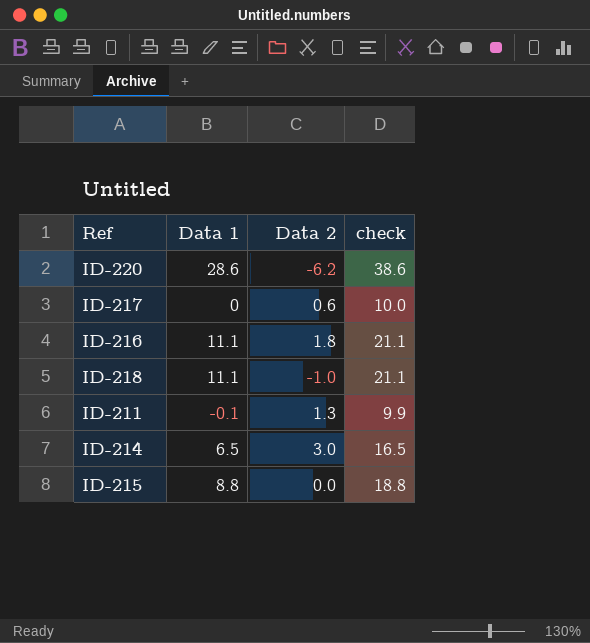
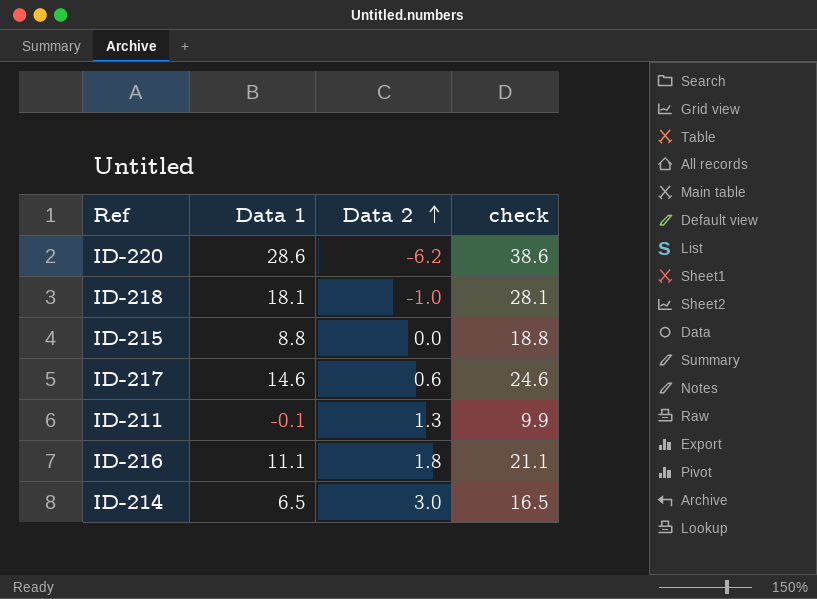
row order: none -> Data 2 ascending
ID-218 | Data 1: 11.1 -> 18.1
ID-218 | check: 21.1 -> 28.1
ID-217 | Data 1: 0 -> 14.6
ID-217 | check: 10.0 -> 24.6

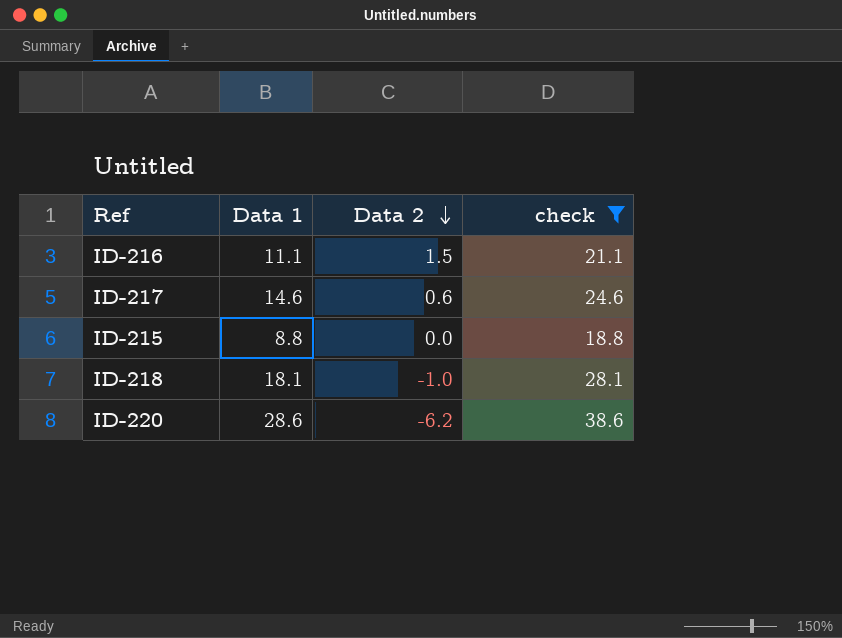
filter: none -> check >= 18.8
row order: Data 2 ascending -> Data 2 descending
ID-216 | Data 2: 1.8 -> 1.5

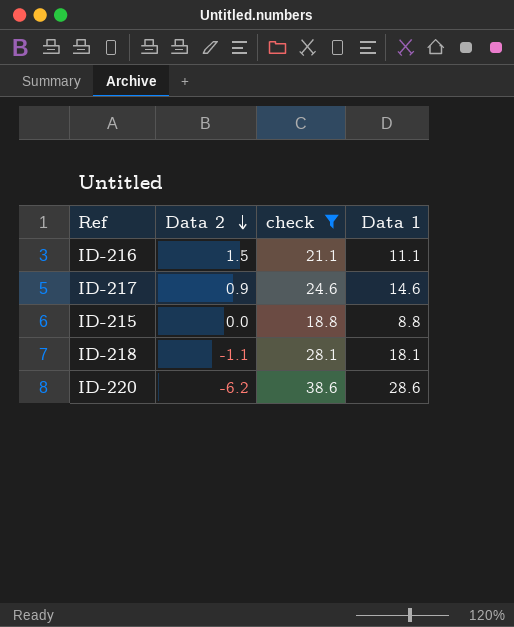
column Data 1 | position: 2 -> 4
ID-217 | Data 2: 0.6 -> 0.9
ID-218 | Data 2: -1.0 -> -1.1

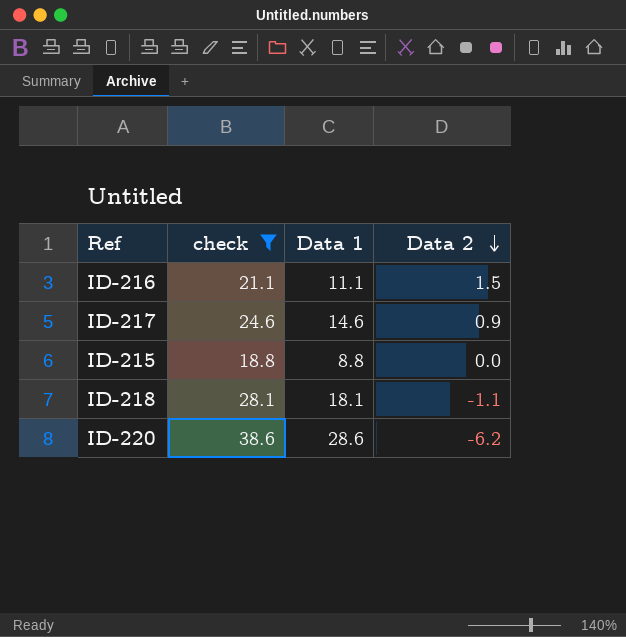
column Data 2 | position: 2 -> 4

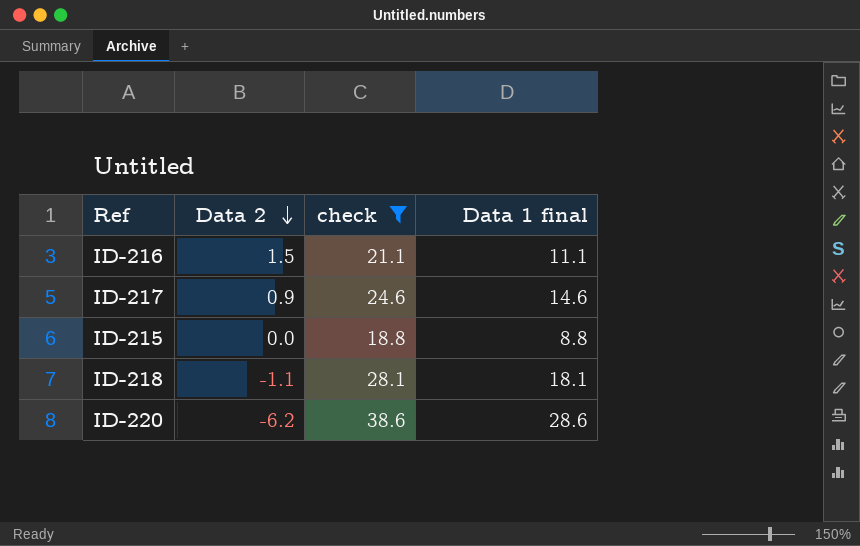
column Data 2 | position: 4 -> 2
column name: Data 1 -> Data 1 final

